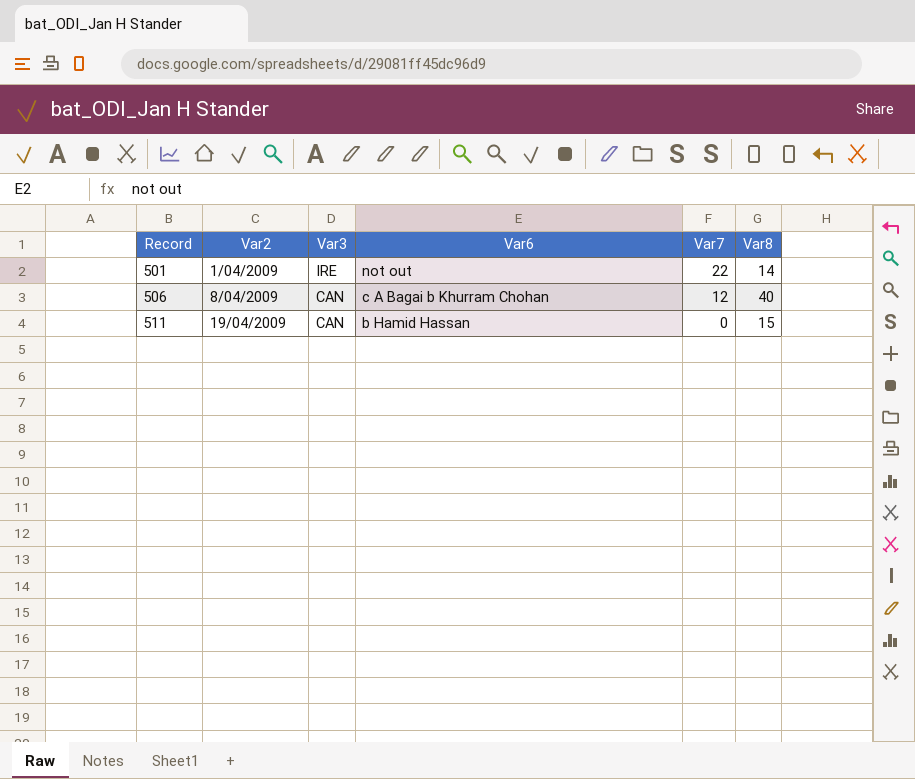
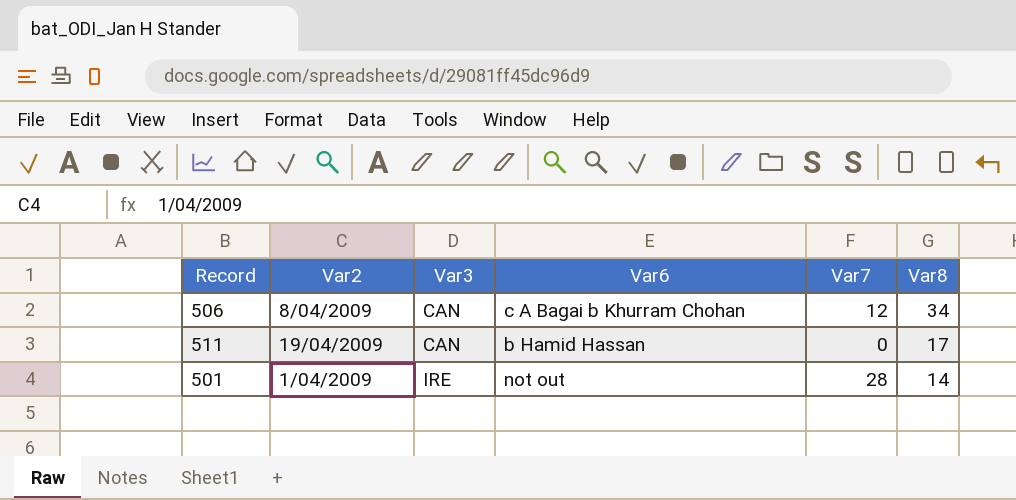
row order: Record ascending -> Var3 ascending
506 | Var8: 40 -> 34
511 | Var8: 15 -> 17
501 | Var7: 22 -> 28

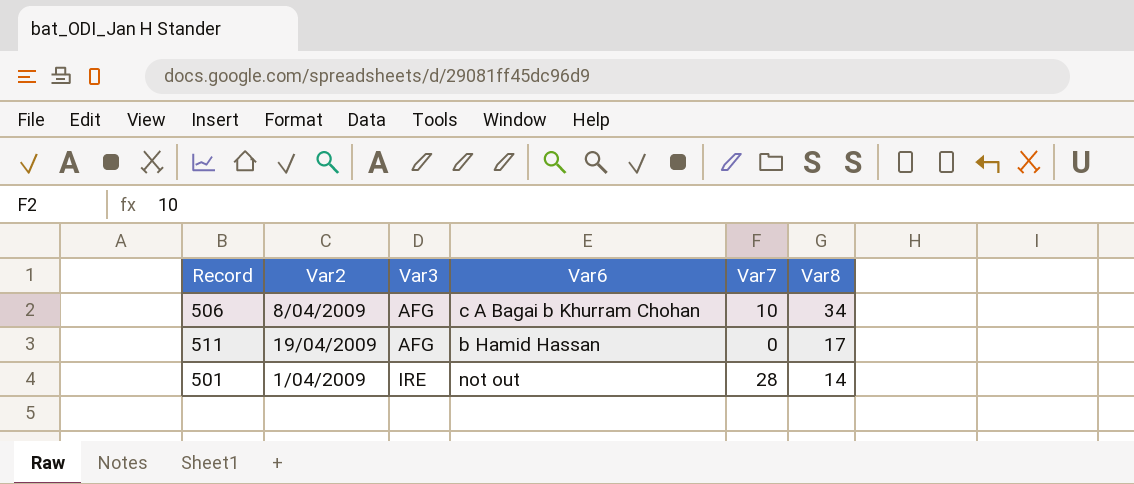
506 | Var3: CAN -> AFG
506 | Var7: 12 -> 10
511 | Var3: CAN -> AFG

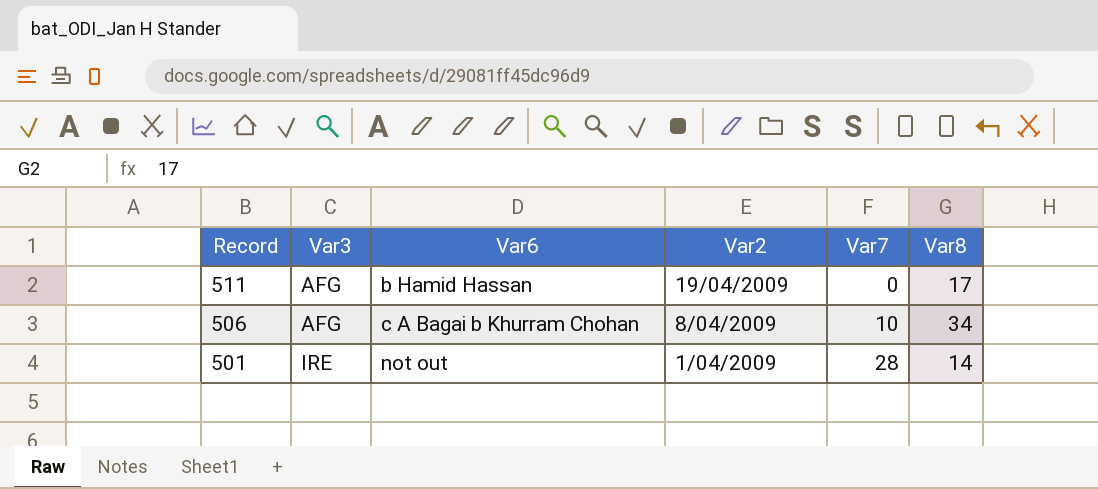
row order: Var3 ascending -> Record descending
column Var2 | position: 2 -> 4

